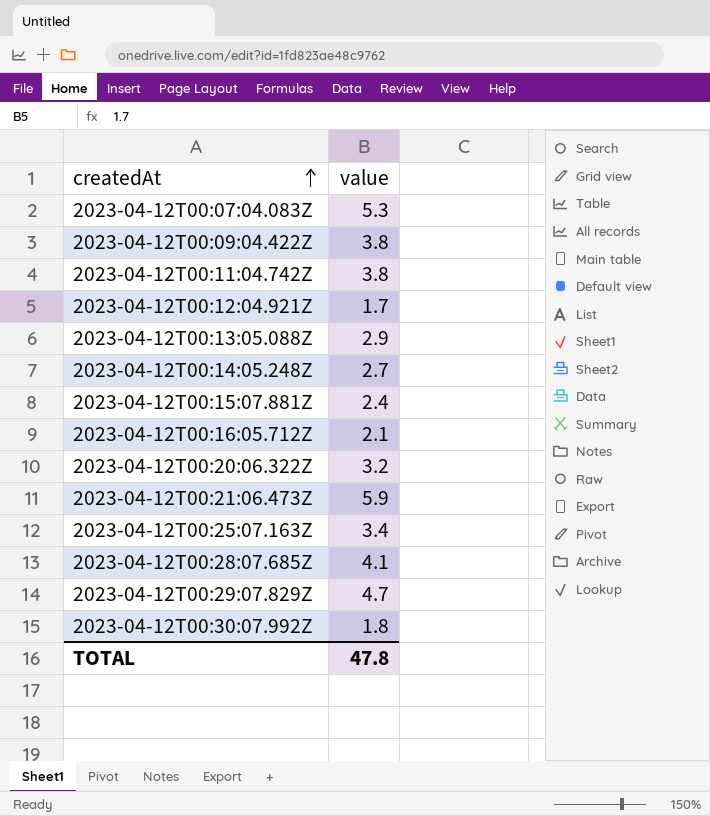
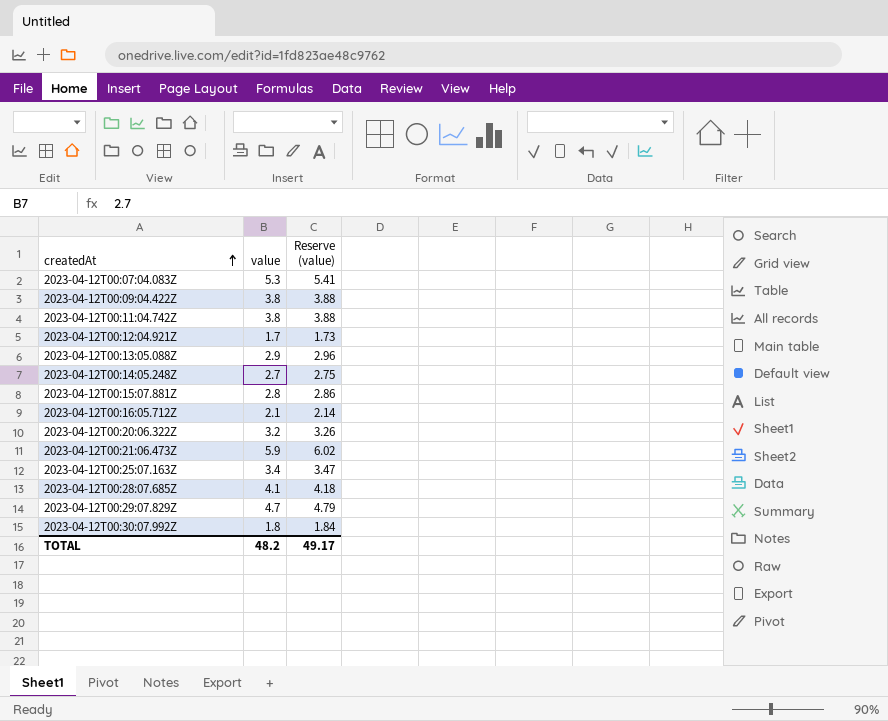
column Reserve (value) | formula: none -> [value] * 1.02
2023-04-12T00:15:07.881Z | value: 2.4 -> 2.8
TOTAL | value: 47.8 -> 48.2

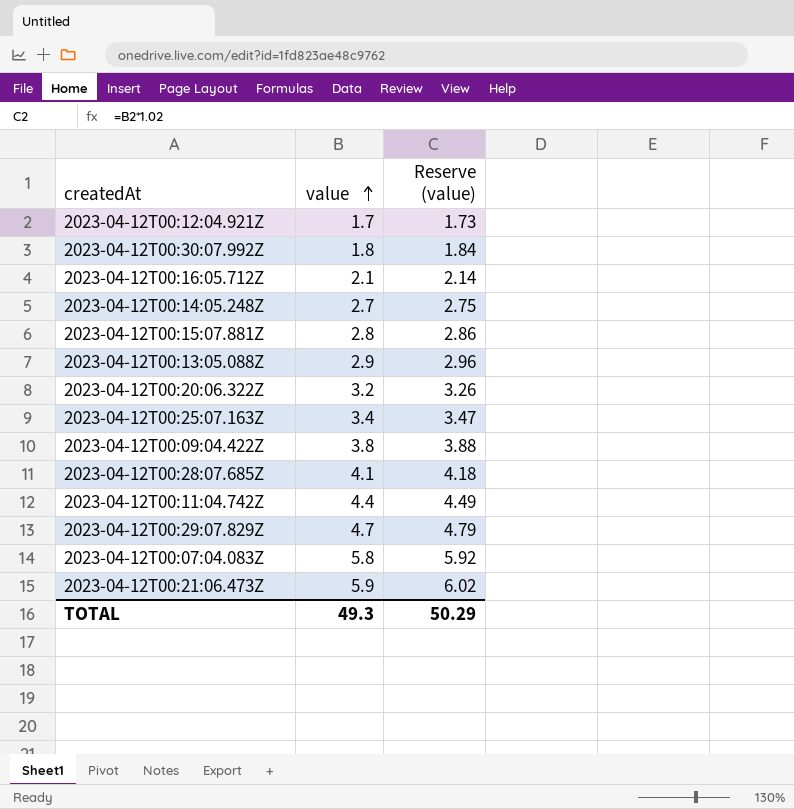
row order: createdAt ascending -> value ascending
2023-04-12T00:11:04.742Z | value: 3.8 -> 4.4
2023-04-12T00:11:04.742Z | Reserve (value): 3.88 -> 4.49
2023-04-12T00:07:04.083Z | value: 5.3 -> 5.8
2023-04-12T00:07:04.083Z | Reserve (value): 5.41 -> 5.92
TOTAL | value: 48.2 -> 49.3
TOTAL | Reserve (value): 49.17 -> 50.29

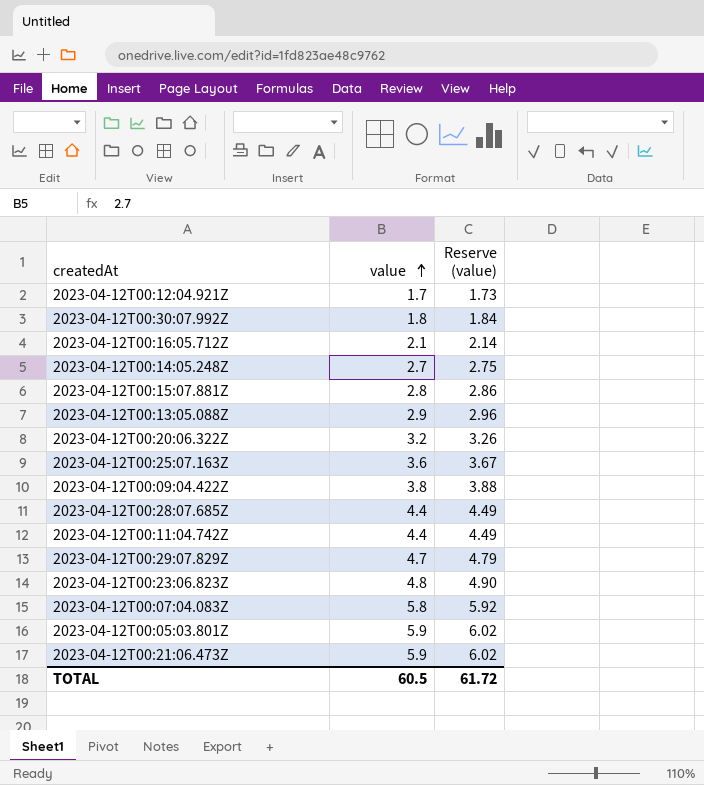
2023-04-12T00:25:07.163Z | value: 3.4 -> 3.6
2023-04-12T00:25:07.163Z | Reserve (value): 3.47 -> 3.67
2023-04-12T00:28:07.685Z | value: 4.1 -> 4.4
2023-04-12T00:28:07.685Z | Reserve (value): 4.18 -> 4.49
row 2023-04-12T00:23:06.823Z: none -> 4.8 | 4.90
row 2023-04-12T00:05:03.801Z: none -> 5.9 | 6.02
TOTAL | value: 49.3 -> 60.5
TOTAL | Reserve (value): 50.29 -> 61.72

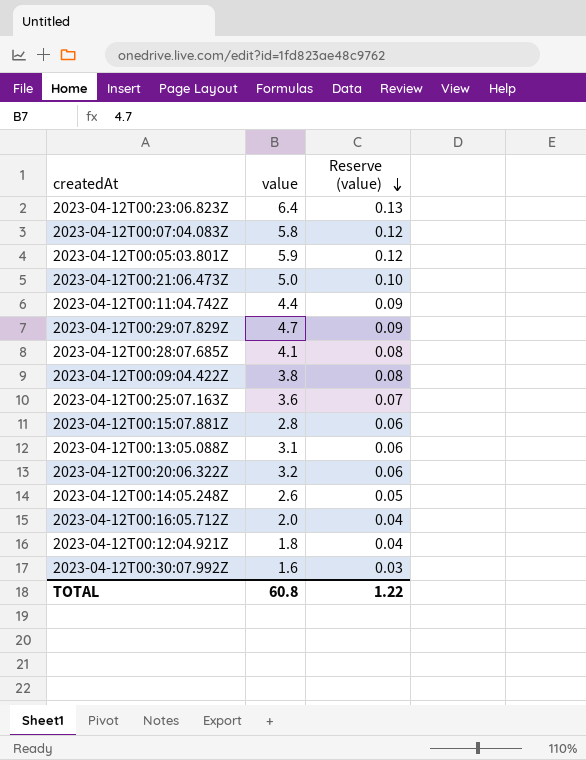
row order: value ascending -> Reserve (value) descending
column Reserve (value) | formula: [value] * 1.02 -> [value] * 0.02
2023-04-12T00:23:06.823Z | value: 4.8 -> 6.4
2023-04-12T00:21:06.473Z | value: 5.9 -> 5.0
2023-04-12T00:28:07.685Z | value: 4.4 -> 4.1
2023-04-12T00:13:05.088Z | value: 2.9 -> 3.1
2023-04-12T00:14:05.248Z | value: 2.7 -> 2.6
2023-04-12T00:16:05.712Z | value: 2.1 -> 2.0
2023-04-12T00:12:04.921Z | value: 1.7 -> 1.8
2023-04-12T00:30:07.992Z | value: 1.8 -> 1.6
TOTAL | value: 60.5 -> 60.8
TOTAL | Reserve (value): 61.72 -> 1.22

